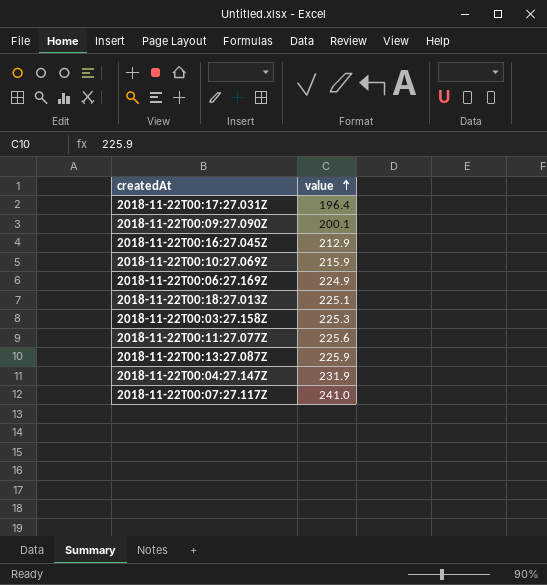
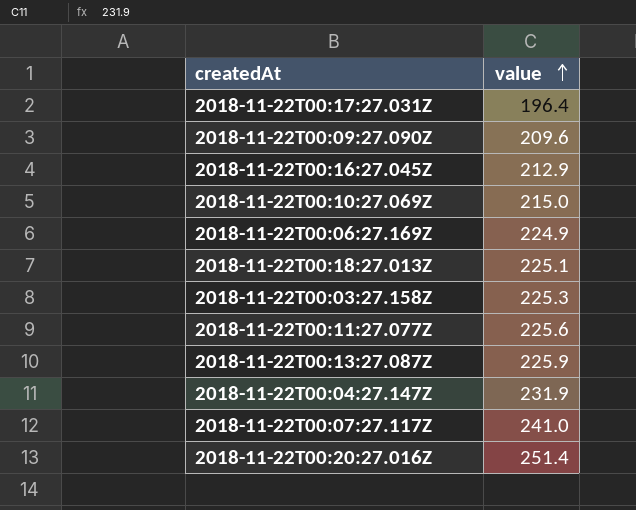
2018-11-22T00:09:27.090Z | value: 200.1 -> 209.6
2018-11-22T00:10:27.069Z | value: 215.9 -> 215.0
row 2018-11-22T00:20:27.016Z: none -> 251.4

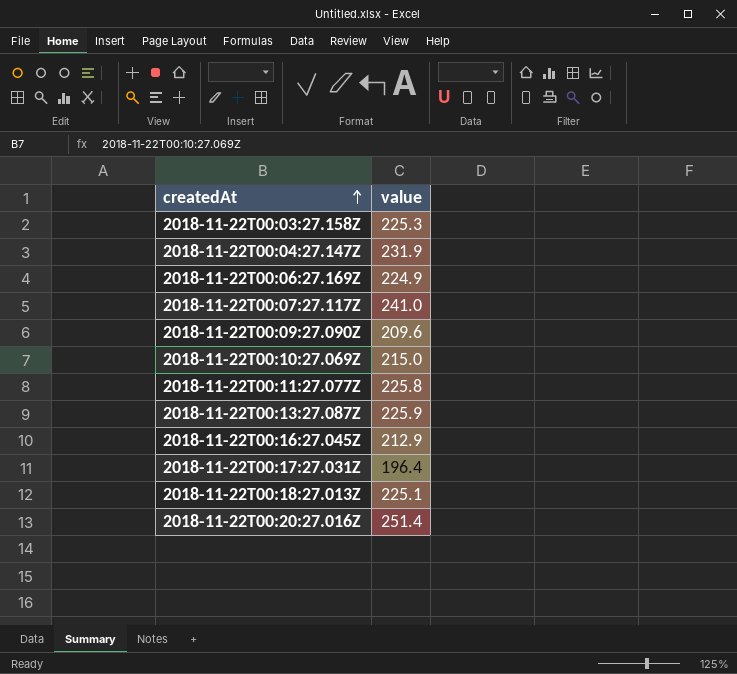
row order: value ascending -> createdAt ascending
2018-11-22T00:11:27.077Z | value: 225.6 -> 225.8

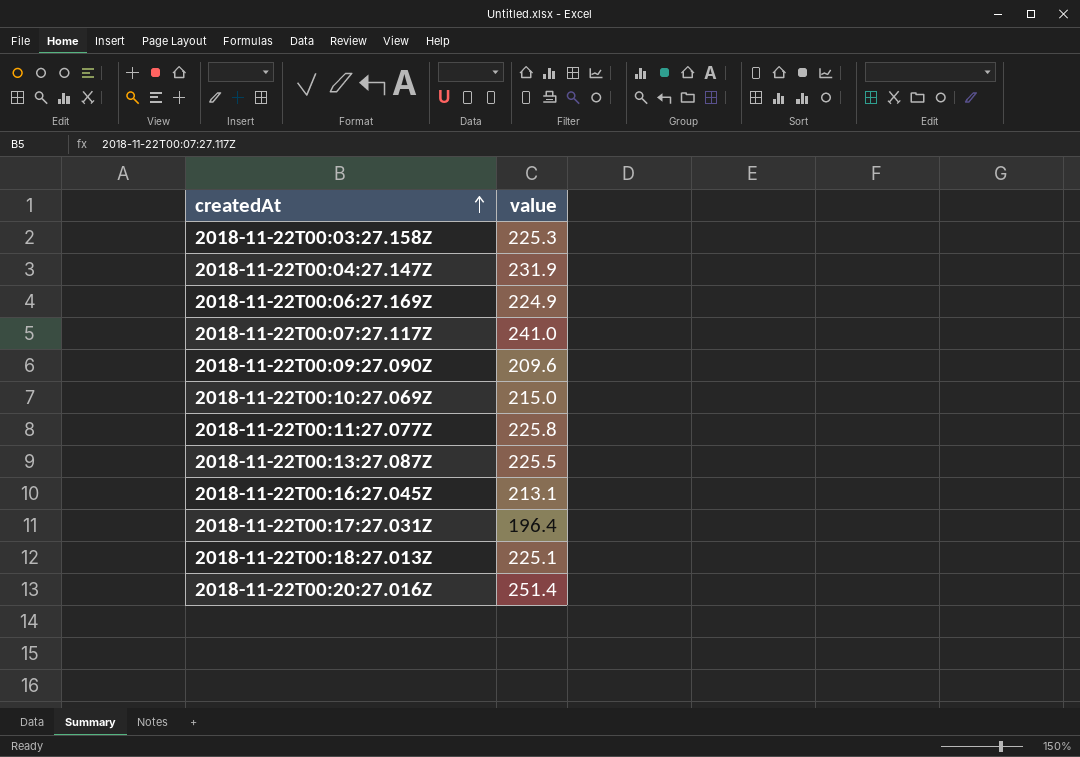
2018-11-22T00:13:27.087Z | value: 225.9 -> 225.5
2018-11-22T00:16:27.045Z | value: 212.9 -> 213.1

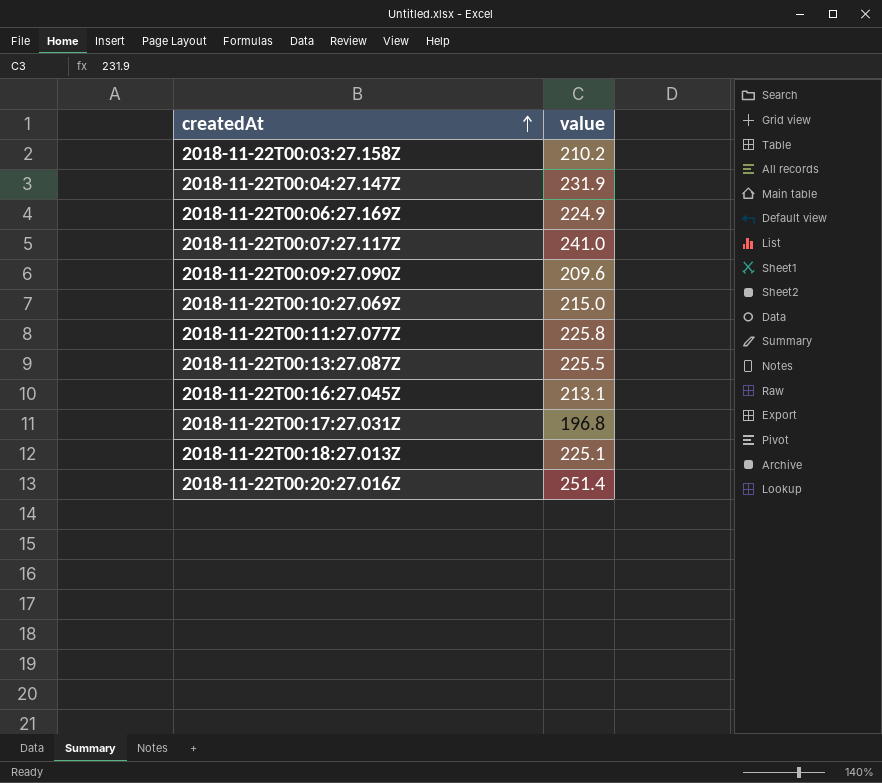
2018-11-22T00:03:27.158Z | value: 225.3 -> 210.2
2018-11-22T00:17:27.031Z | value: 196.4 -> 196.8

